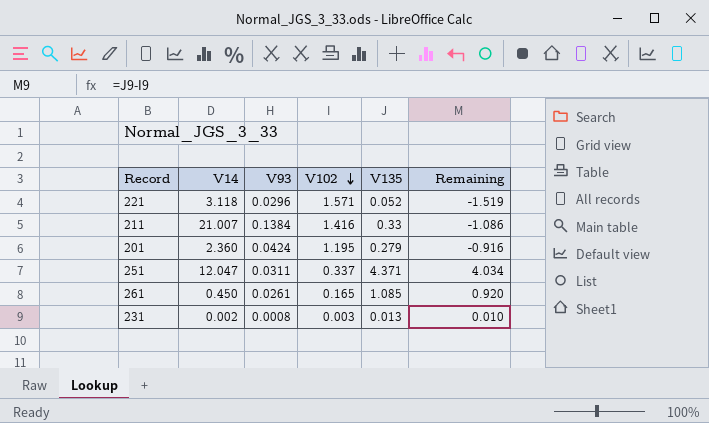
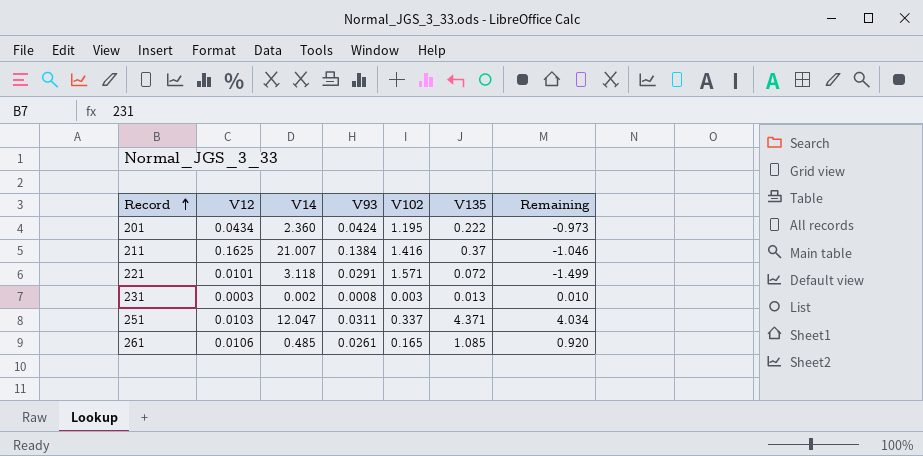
row order: V102 descending -> Record ascending
column V12 | position: none -> 2
201 | V135: 0.279 -> 0.222
201 | Remaining: -0.916 -> -0.973
211 | V135: 0.33 -> 0.37
211 | Remaining: -1.086 -> -1.046
221 | V93: 0.0296 -> 0.0291
221 | V135: 0.052 -> 0.072
221 | Remaining: -1.519 -> -1.499
261 | V14: 0.450 -> 0.485

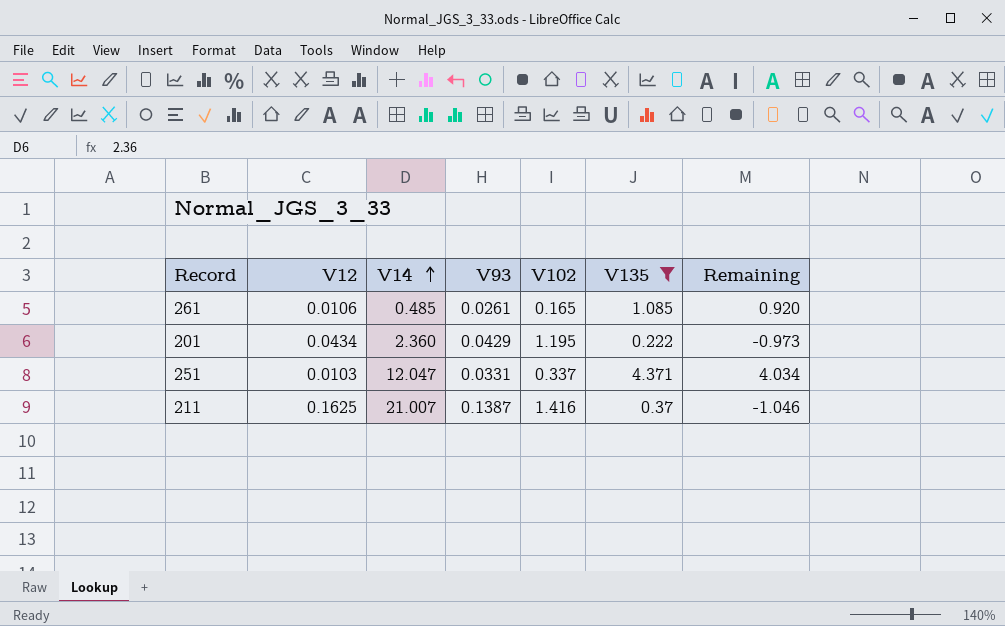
filter: none -> V135 >= 0.222
row order: Record ascending -> V14 ascending
201 | V93: 0.0424 -> 0.0429
251 | V93: 0.0311 -> 0.0331
211 | V93: 0.1384 -> 0.1387

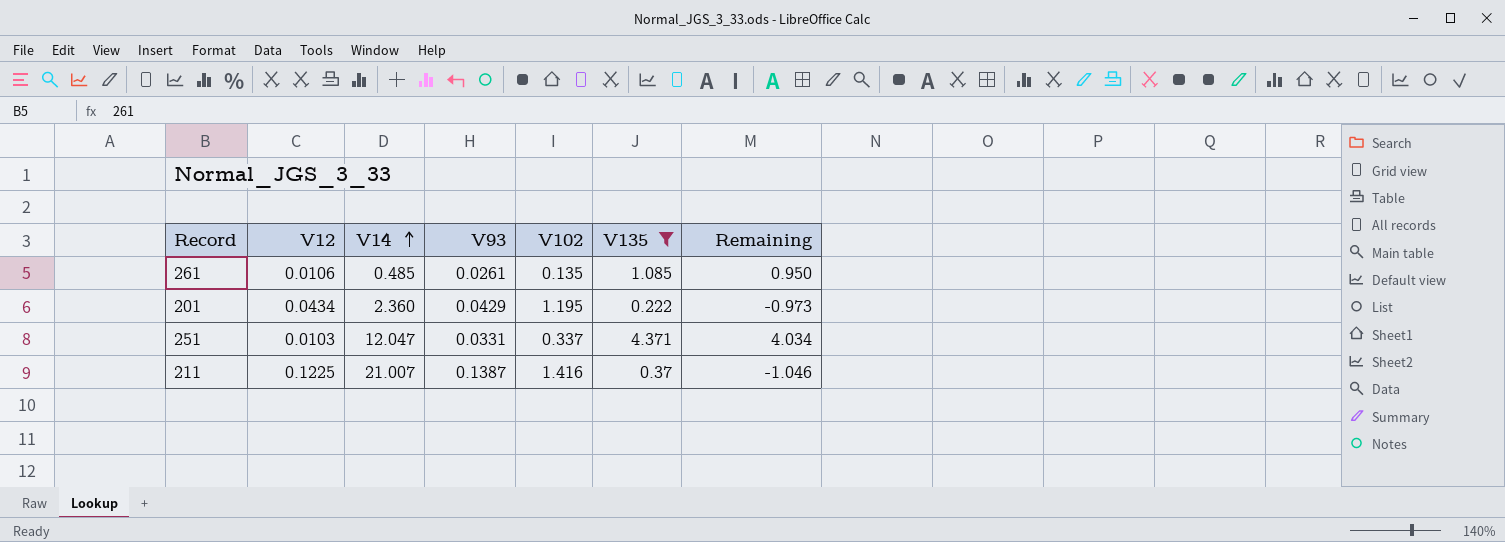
261 | V102: 0.165 -> 0.135
261 | Remaining: 0.920 -> 0.950
211 | V12: 0.1625 -> 0.1225

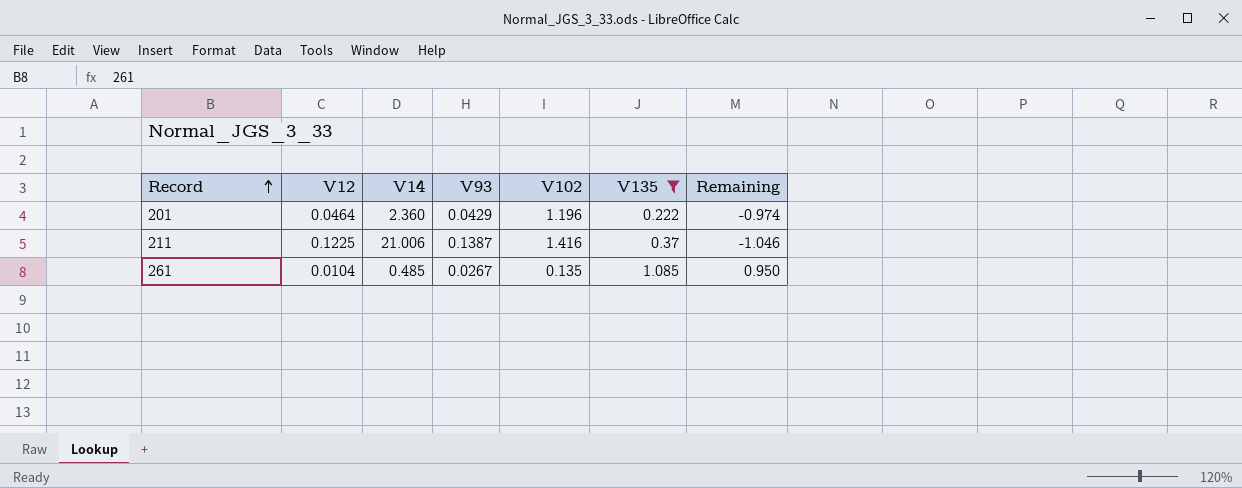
row order: V14 ascending -> Record ascending
row 251: 0.0103 | 12.047 | 0.0331 | 0.337 | 4.371 | 4.034 -> none
201 | V12: 0.0434 -> 0.0464
201 | V102: 1.195 -> 1.196
201 | Remaining: -0.973 -> -0.974
211 | V14: 21.007 -> 21.006
261 | V12: 0.0106 -> 0.0104
261 | V93: 0.0261 -> 0.0267

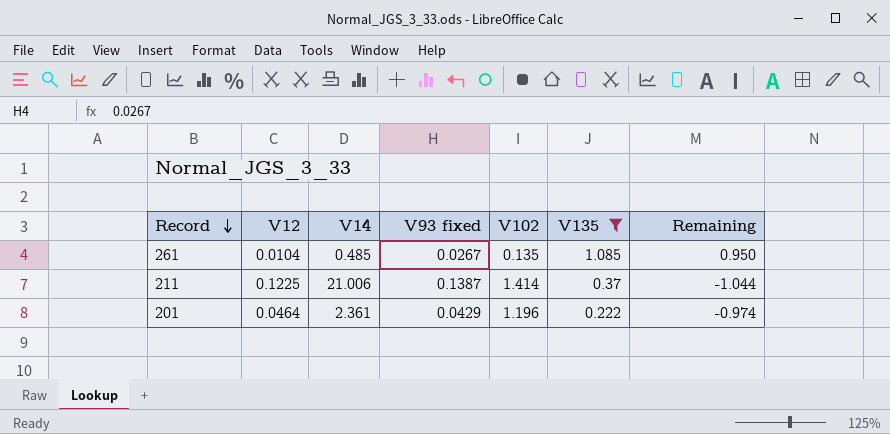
row order: Record ascending -> Record descending
column name: V93 -> V93 fixed
211 | V102: 1.416 -> 1.414
211 | Remaining: -1.046 -> -1.044
201 | V14: 2.360 -> 2.361

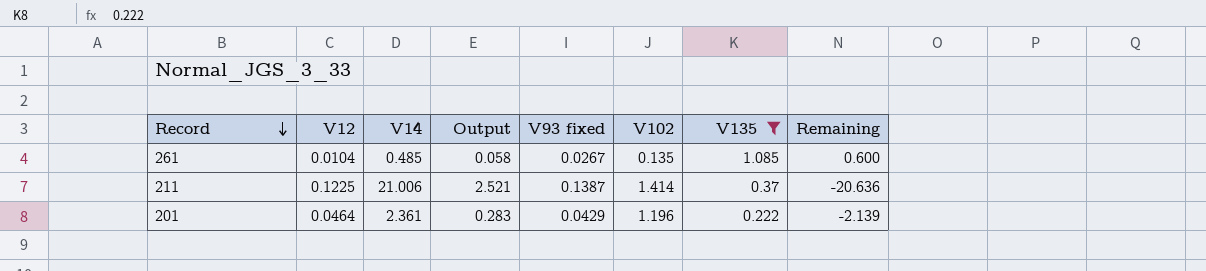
column Output | formula: none -> [V14] * 0.12
column Remaining | formula: [V135] - [V102] -> [V135] - [V14]

